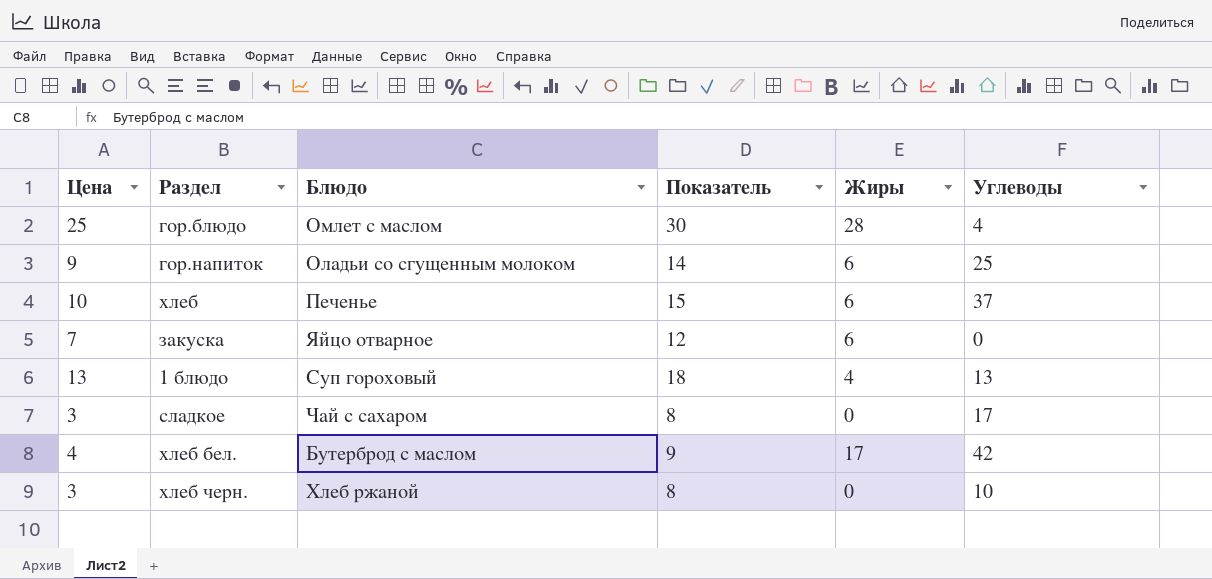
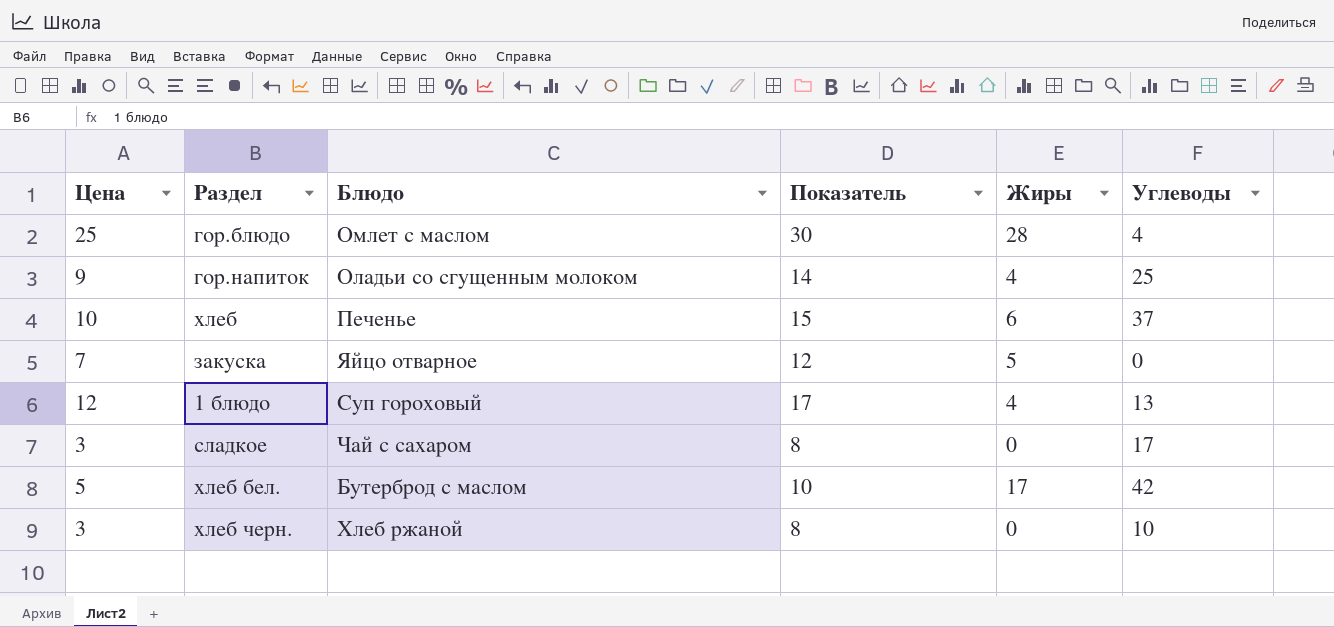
гор.напиток | Жиры: 6 -> 4
закуска | Жиры: 6 -> 5
1 блюдо | Цена: 13 -> 12
1 блюдо | Показатель: 18 -> 17
хлеб бел. | Цена: 4 -> 5
хлеб бел. | Показатель: 9 -> 10

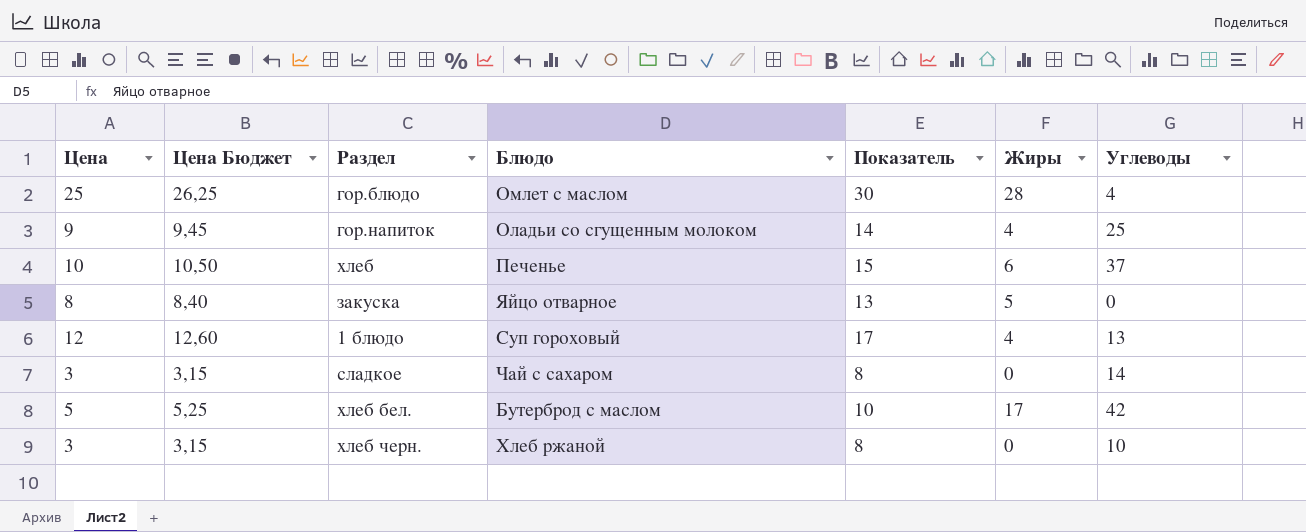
column Цена Бюджет | formula: none -> [Цена] * 1,05
закуска | Цена: 7 -> 8
закуска | Показатель: 12 -> 13
сладкое | Углеводы: 17 -> 14

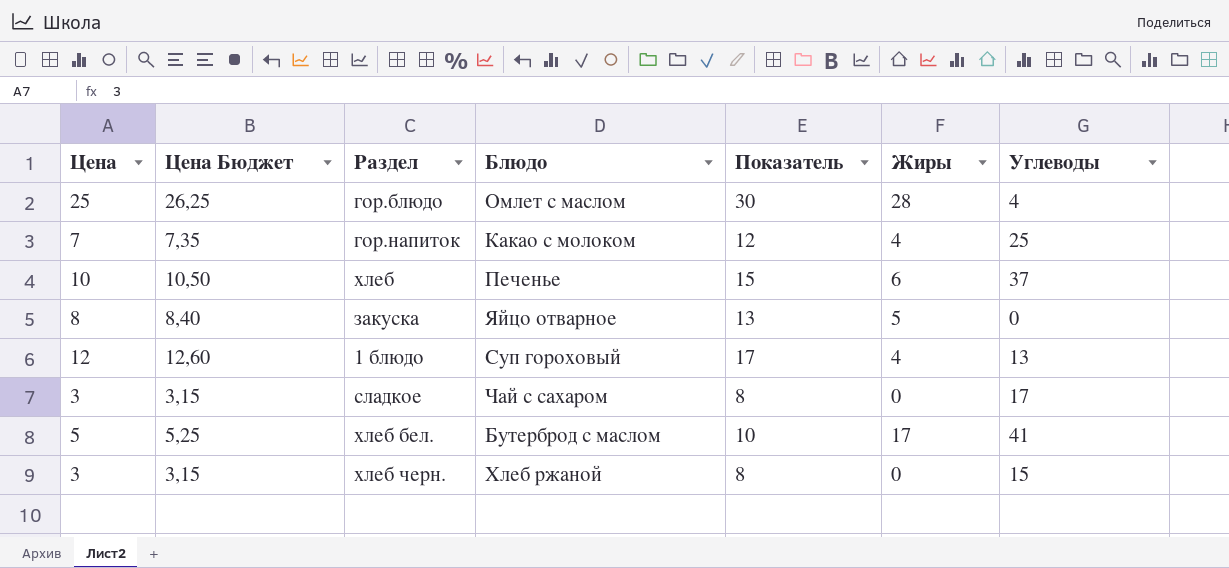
гор.напиток | Цена: 9 -> 7
гор.напиток | Цена Бюджет: 9,45 -> 7,35
гор.напиток | Блюдо: Оладьи со сгущенным молоком -> Какао с молоком
гор.напиток | Показатель: 14 -> 12
сладкое | Углеводы: 14 -> 17
хлеб бел. | Углеводы: 42 -> 41
хлеб черн. | Углеводы: 10 -> 15

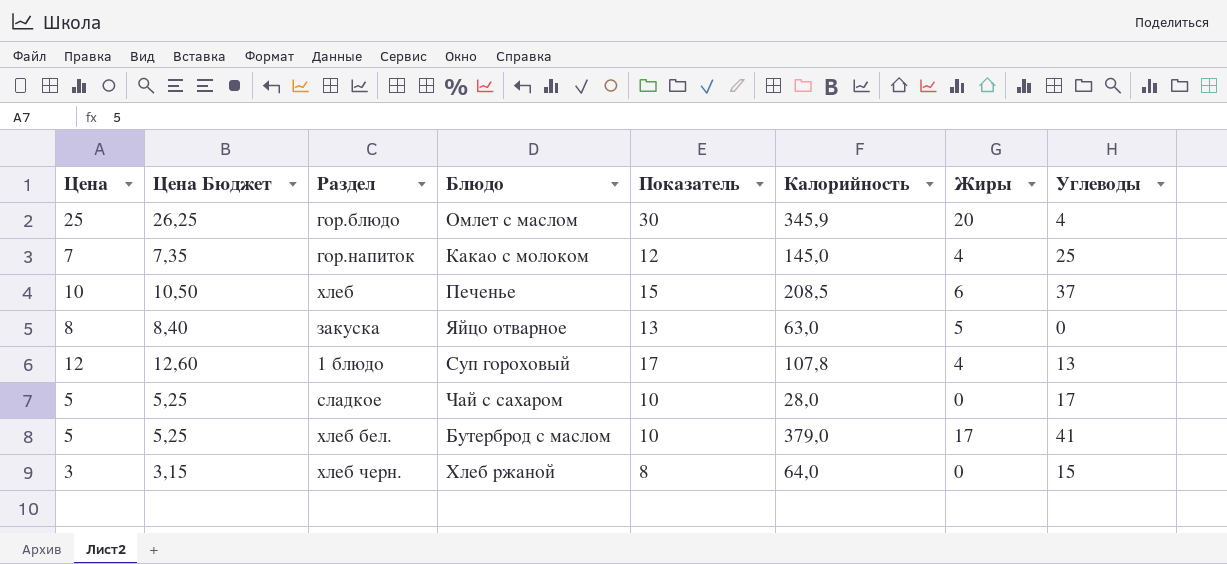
column Калорийность | position: none -> 6
гор.блюдо | Жиры: 28 -> 20
сладкое | Цена: 3 -> 5
сладкое | Цена Бюджет: 3,15 -> 5,25
сладкое | Показатель: 8 -> 10

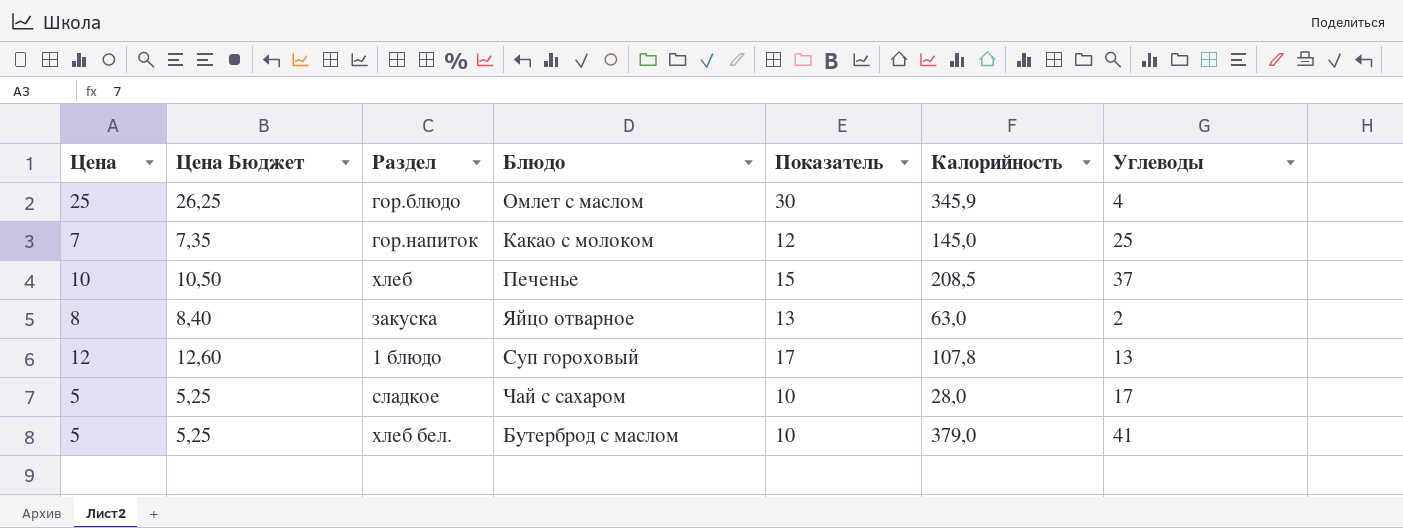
column Жиры | position: 7 -> none
row хлеб черн.: 3 | 3,15 | Хлеб ржаной | 8 | 64,0 | 0 | 15 -> none
закуска | Углеводы: 0 -> 2

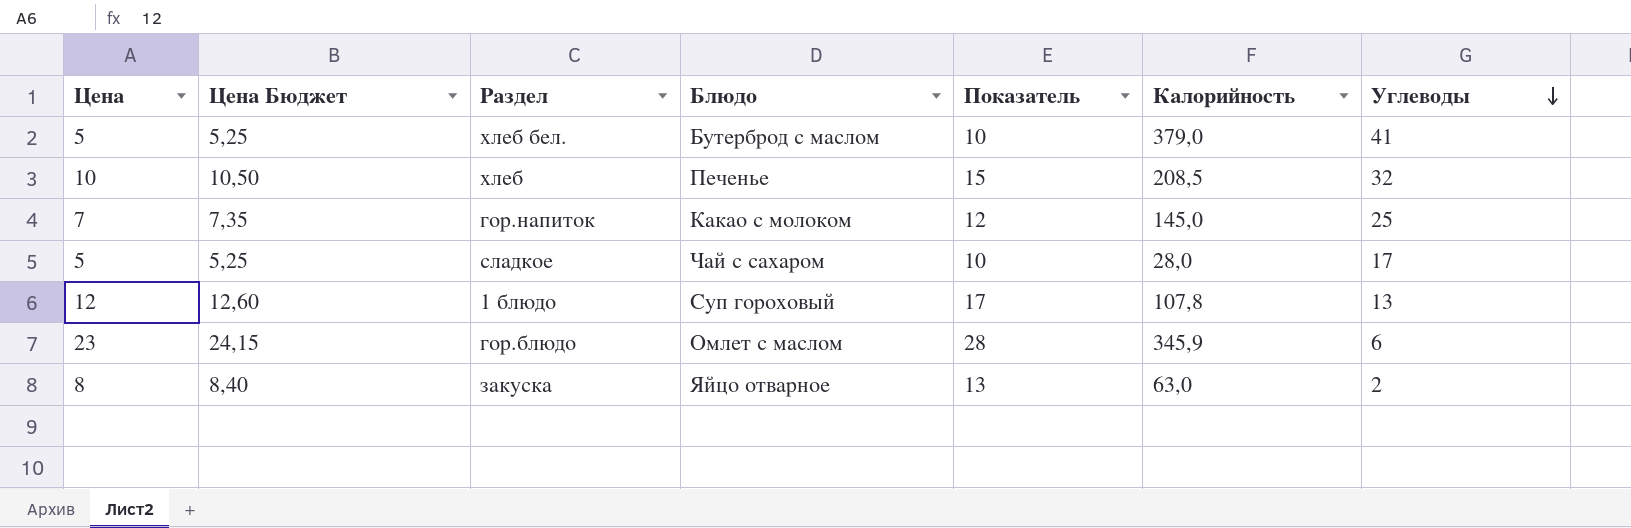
row order: none -> Углеводы descending
хлеб | Углеводы: 37 -> 32
гор.блюдо | Цена: 25 -> 23
гор.блюдо | Цена Бюджет: 26,25 -> 24,15
гор.блюдо | Показатель: 30 -> 28
гор.блюдо | Углеводы: 4 -> 6

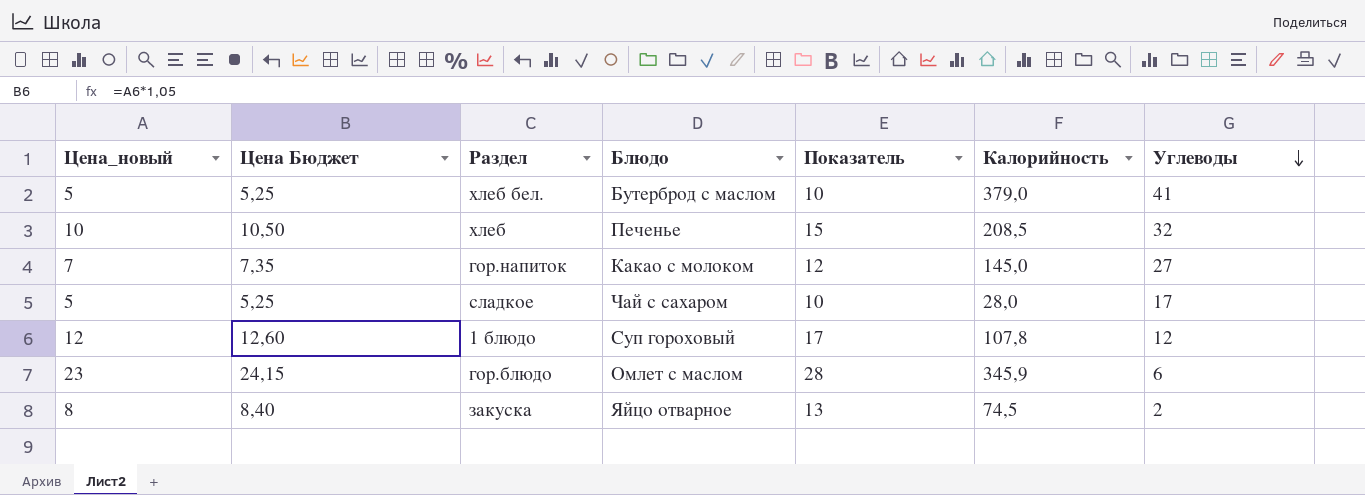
column name: Цена -> Цена_новый
гор.напиток | Углеводы: 25 -> 27
1 блюдо | Углеводы: 13 -> 12
закуска | Калорийность: 63,0 -> 74,5

